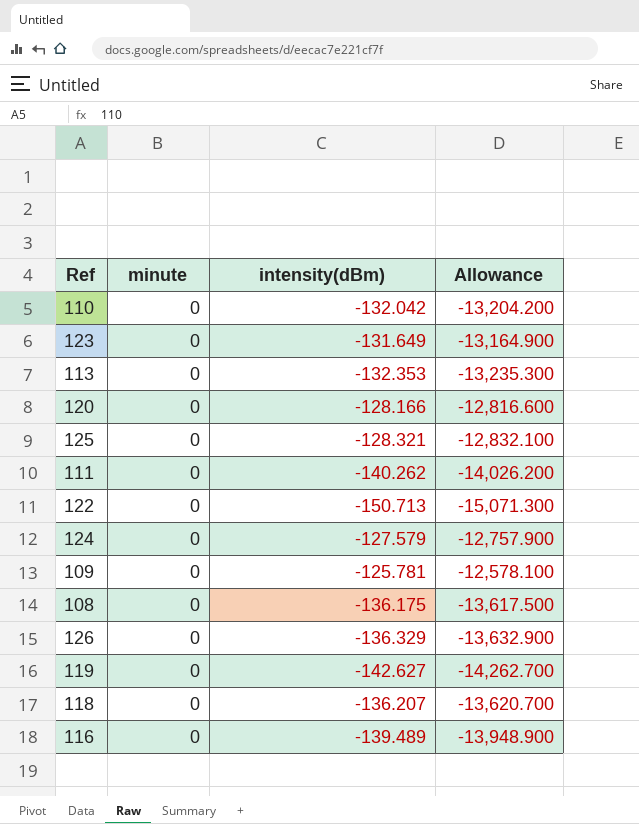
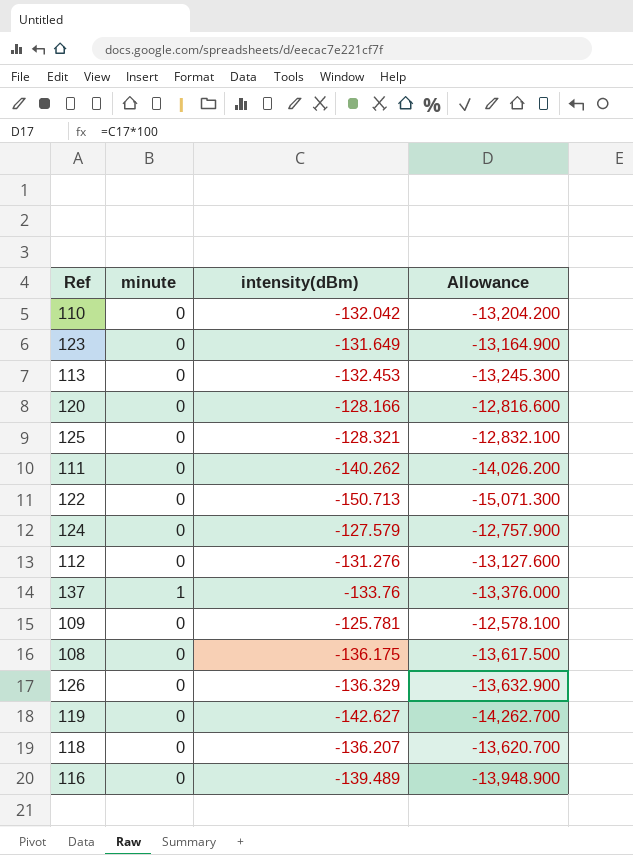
113 | intensity(dBm): -132.353 -> -132.453
113 | Allowance: -13,235.300 -> -13,245.300
row 112: none -> 0 | -131.276 | -13,127.600
row 137: none -> 1 | -133.76 | -13,376.000

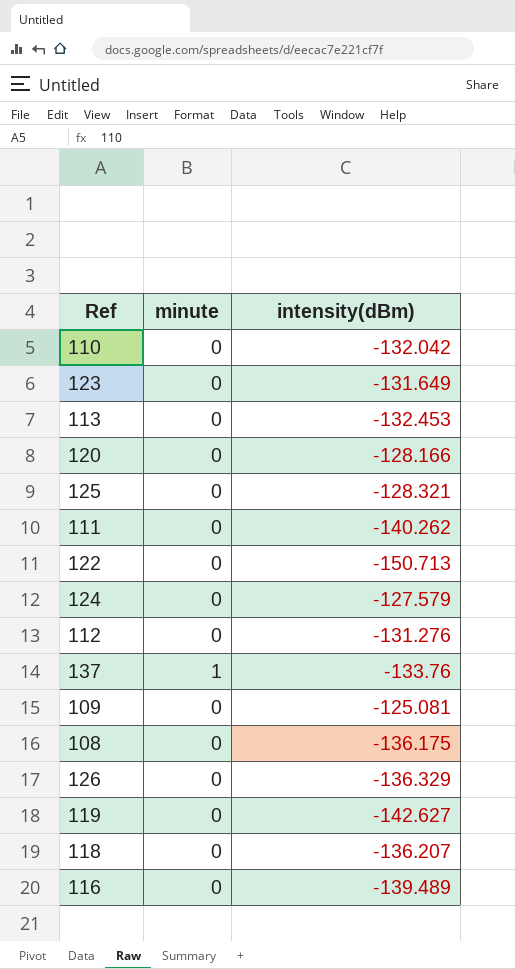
column Allowance | formula: [intensity(dBm)] * 100 -> none
109 | intensity(dBm): -125.781 -> -125.081

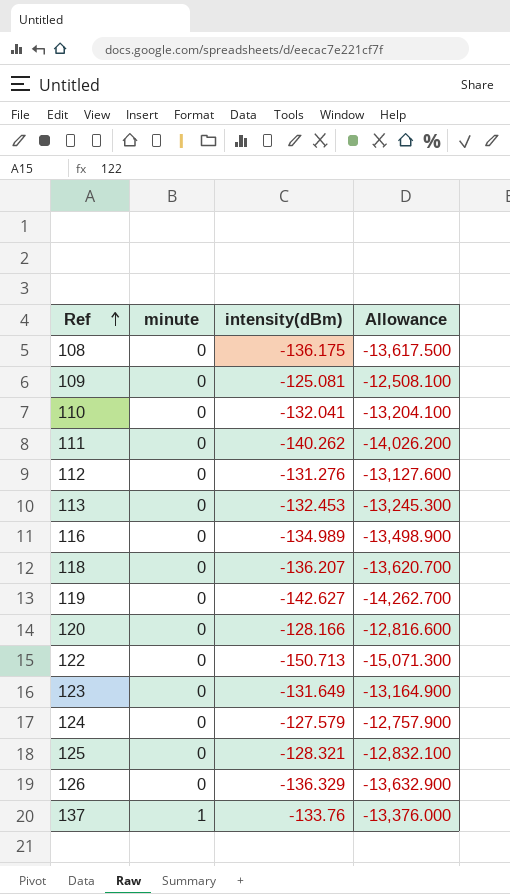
row order: none -> Ref ascending
column Allowance | formula: none -> [intensity(dBm)] * 100
110 | intensity(dBm): -132.042 -> -132.041
116 | intensity(dBm): -139.489 -> -134.989

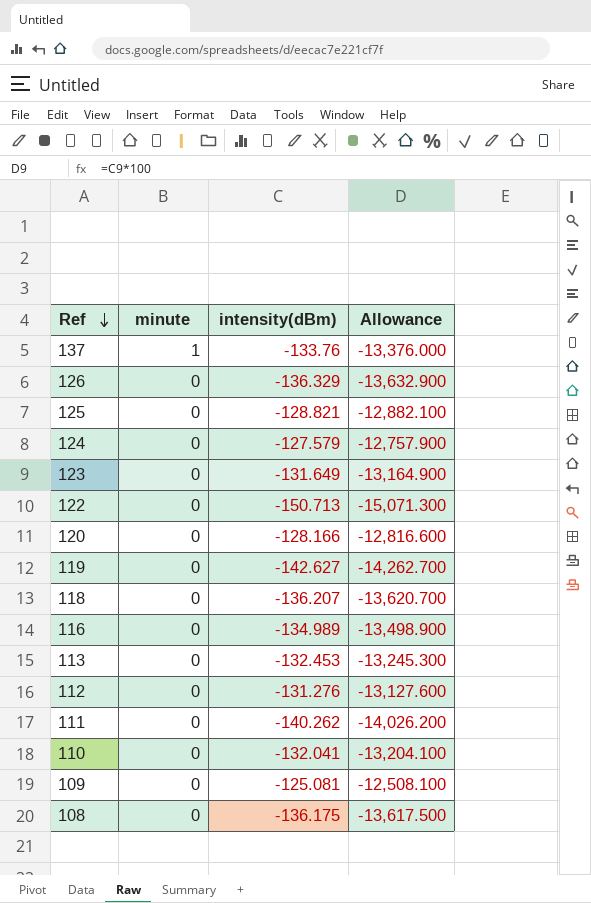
row order: Ref ascending -> Ref descending
125 | intensity(dBm): -128.321 -> -128.821
125 | Allowance: -12,832.100 -> -12,882.100

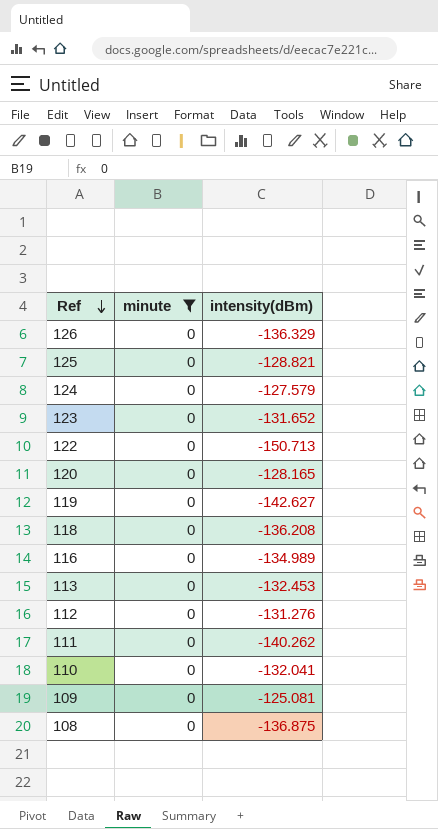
filter: none -> minute = 0
column Allowance | formula: [intensity(dBm)] * 100 -> none
123 | intensity(dBm): -131.649 -> -131.652
120 | intensity(dBm): -128.166 -> -128.165
118 | intensity(dBm): -136.207 -> -136.208
108 | intensity(dBm): -136.175 -> -136.875

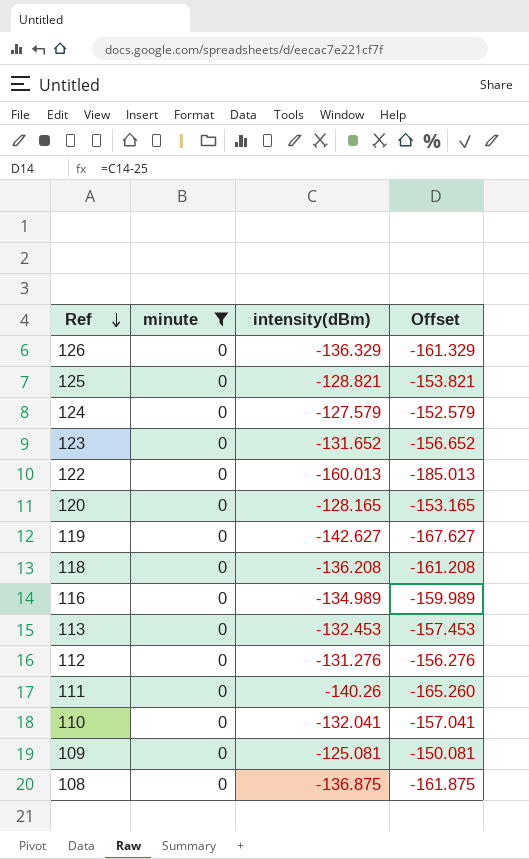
column Offset | formula: none -> [intensity(dBm)] - 25
122 | intensity(dBm): -150.713 -> -160.013
111 | intensity(dBm): -140.262 -> -140.26

